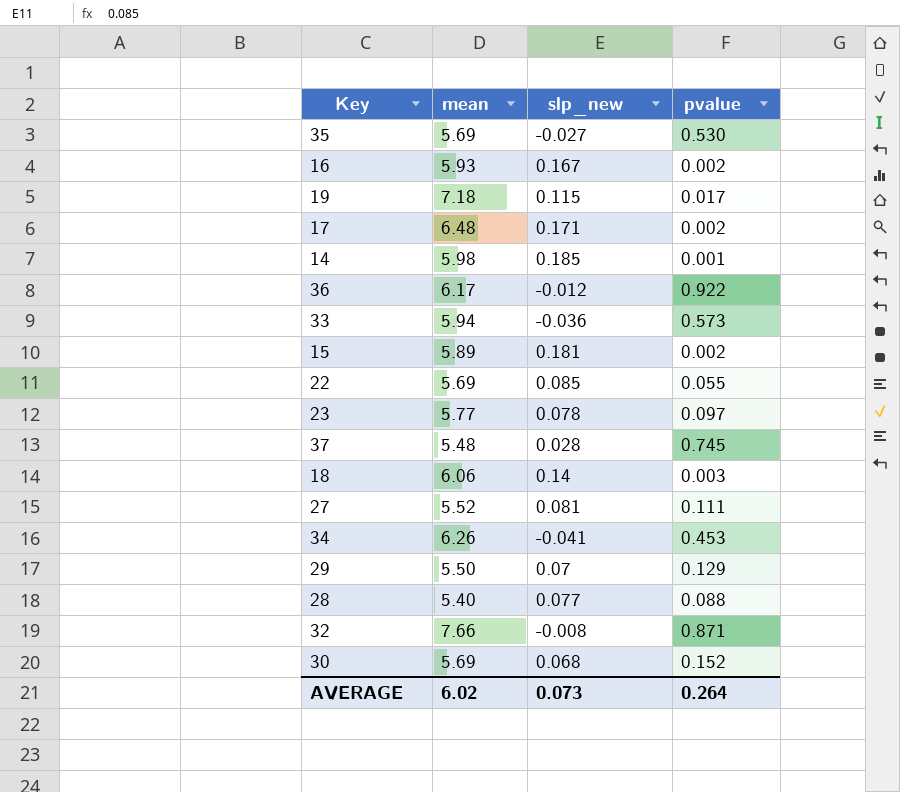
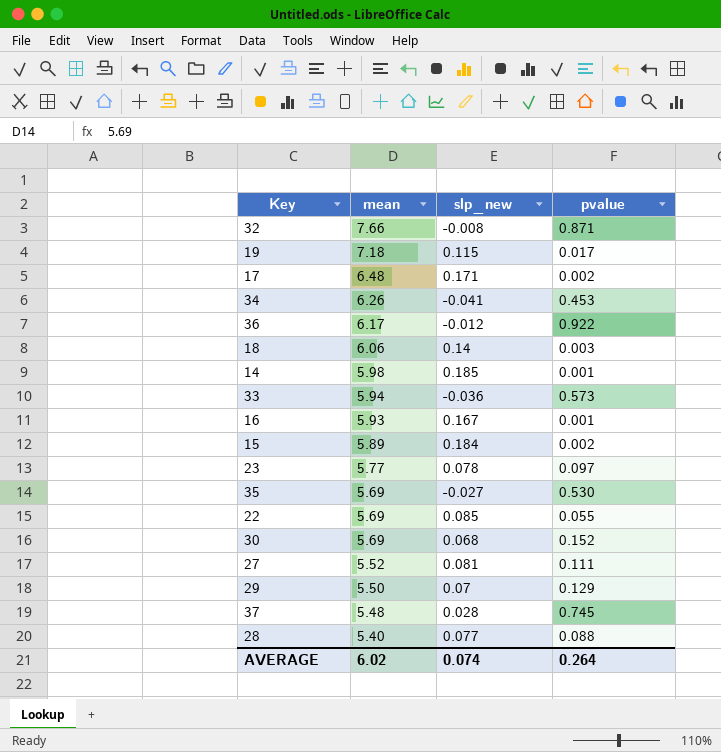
row order: none -> mean descending
16 | pvalue: 0.002 -> 0.001
15 | slp_new: 0.181 -> 0.184
AVERAGE | slp_new: 0.073 -> 0.074

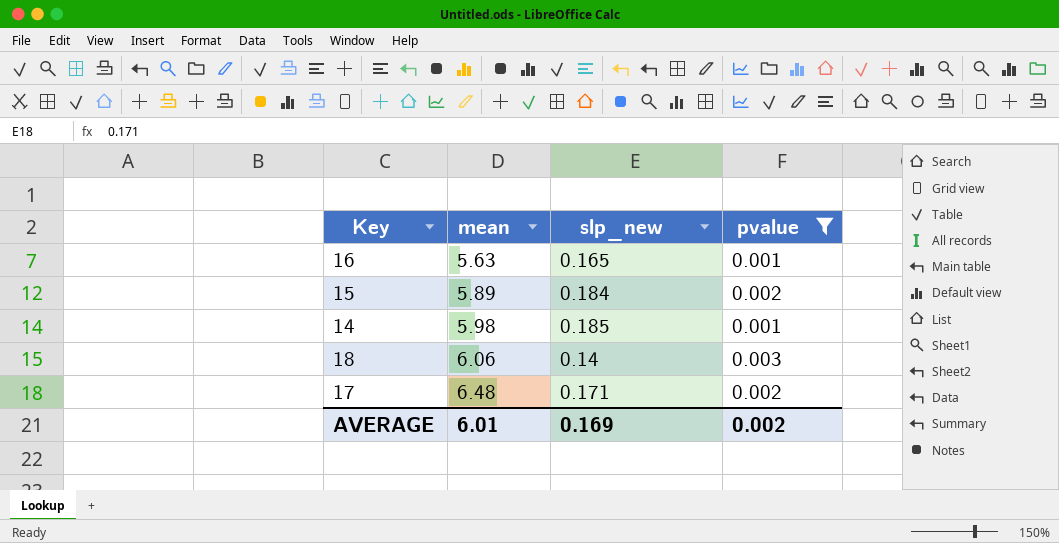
filter: none -> pvalue <= 0.003
row order: mean descending -> mean ascending
16 | mean: 5.93 -> 5.63
16 | slp_new: 0.167 -> 0.165
AVERAGE | mean: 6.02 -> 6.01
AVERAGE | slp_new: 0.074 -> 0.169
AVERAGE | pvalue: 0.264 -> 0.002

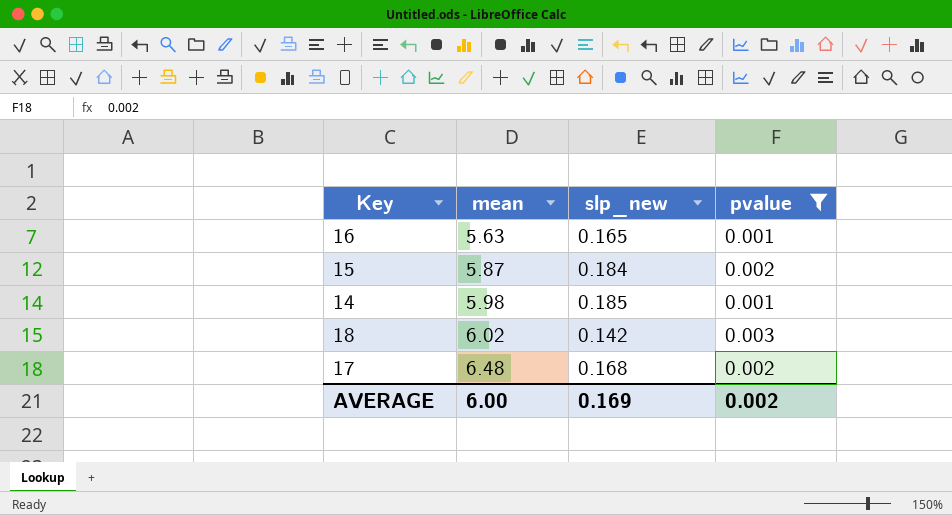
15 | mean: 5.89 -> 5.87
18 | mean: 6.06 -> 6.02
18 | slp_new: 0.14 -> 0.142
17 | slp_new: 0.171 -> 0.168
AVERAGE | mean: 6.01 -> 6.00

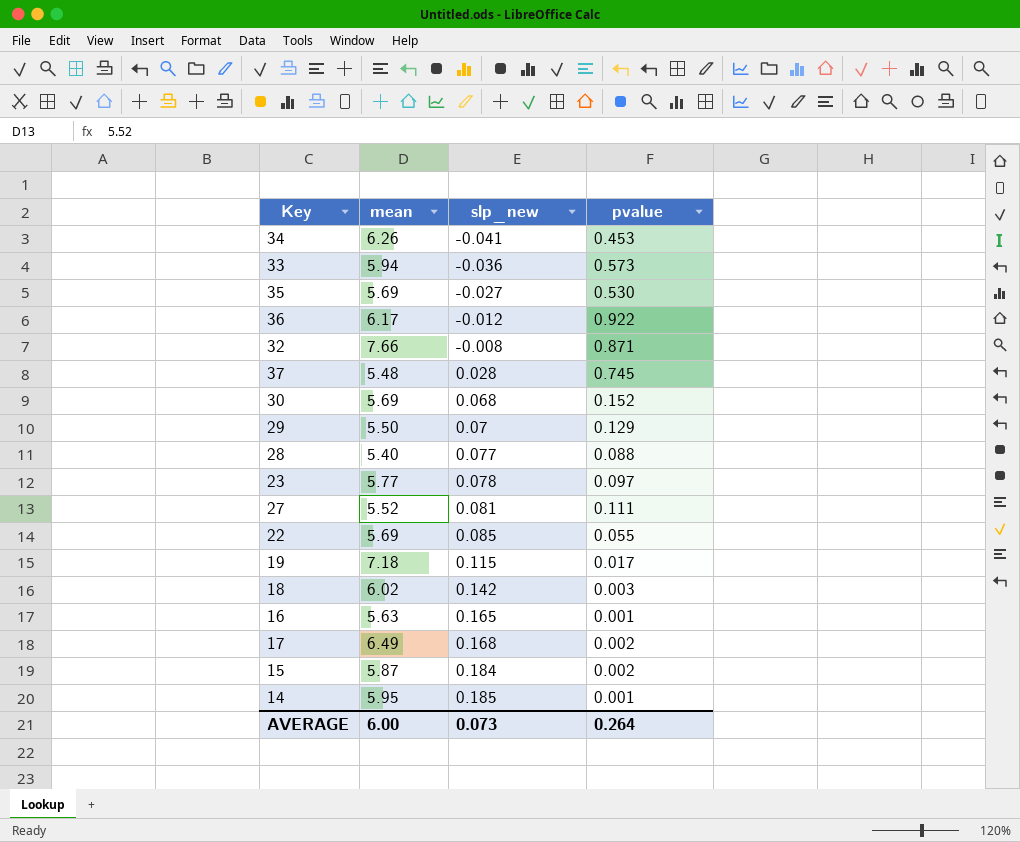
filter: pvalue <= 0.003 -> none
row order: mean ascending -> slp_new ascending
17 | mean: 6.48 -> 6.49
14 | mean: 5.98 -> 5.95
AVERAGE | slp_new: 0.169 -> 0.073
AVERAGE | pvalue: 0.002 -> 0.264

